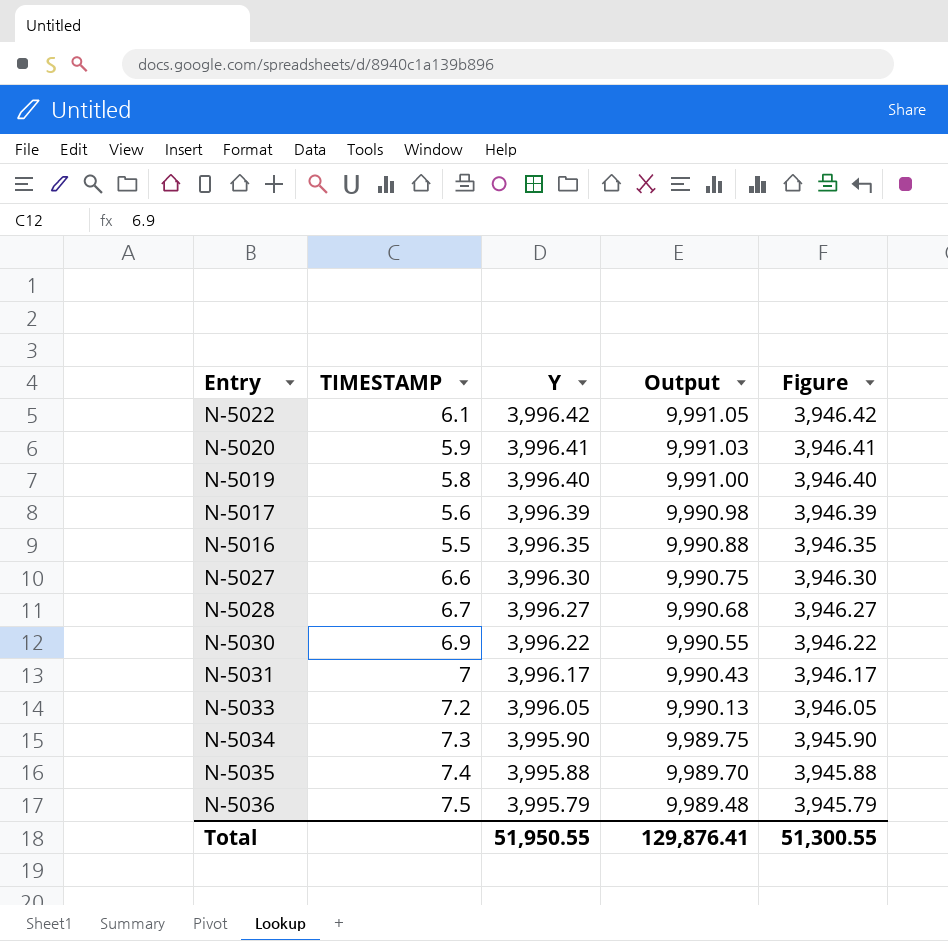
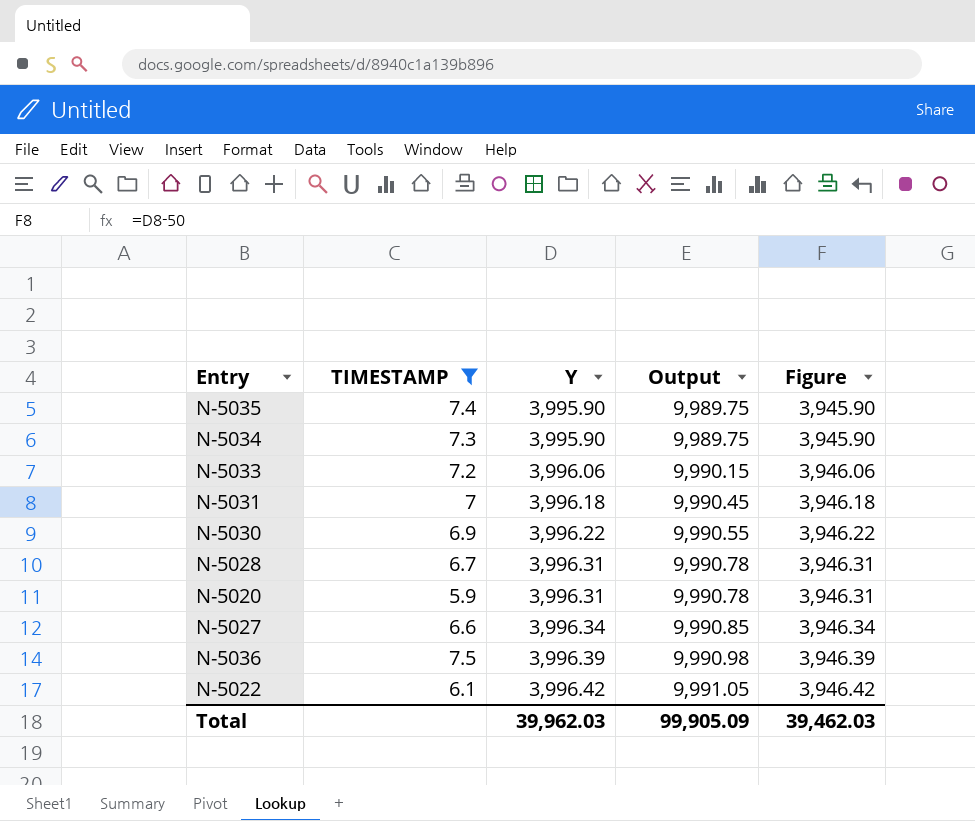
filter: none -> TIMESTAMP >= 5.9
row order: Y descending -> Y ascending
N-5035 | Y: 3,995.88 -> 3,995.90
N-5035 | Output: 9,989.70 -> 9,989.75
N-5035 | Figure: 3,945.88 -> 3,945.90
N-5033 | Y: 3,996.05 -> 3,996.06
N-5033 | Output: 9,990.13 -> 9,990.15
N-5033 | Figure: 3,946.05 -> 3,946.06
N-5031 | Y: 3,996.17 -> 3,996.18
N-5031 | Output: 9,990.43 -> 9,990.45
N-5031 | Figure: 3,946.17 -> 3,946.18
N-5028 | Y: 3,996.27 -> 3,996.31
N-5028 | Output: 9,990.68 -> 9,990.78
N-5028 | Figure: 3,946.27 -> 3,946.31
N-5020 | Y: 3,996.41 -> 3,996.31
N-5020 | Output: 9,991.03 -> 9,990.78
N-5020 | Figure: 3,946.41 -> 3,946.31
N-5027 | Y: 3,996.30 -> 3,996.34
N-5027 | Output: 9,990.75 -> 9,990.85
N-5027 | Figure: 3,946.30 -> 3,946.34
N-5036 | Y: 3,995.79 -> 3,996.39
N-5036 | Output: 9,989.48 -> 9,990.98
N-5036 | Figure: 3,945.79 -> 3,946.39
Total | Y: 51,950.55 -> 39,962.03
Total | Output: 129,876.41 -> 99,905.09
Total | Figure: 51,300.55 -> 39,462.03

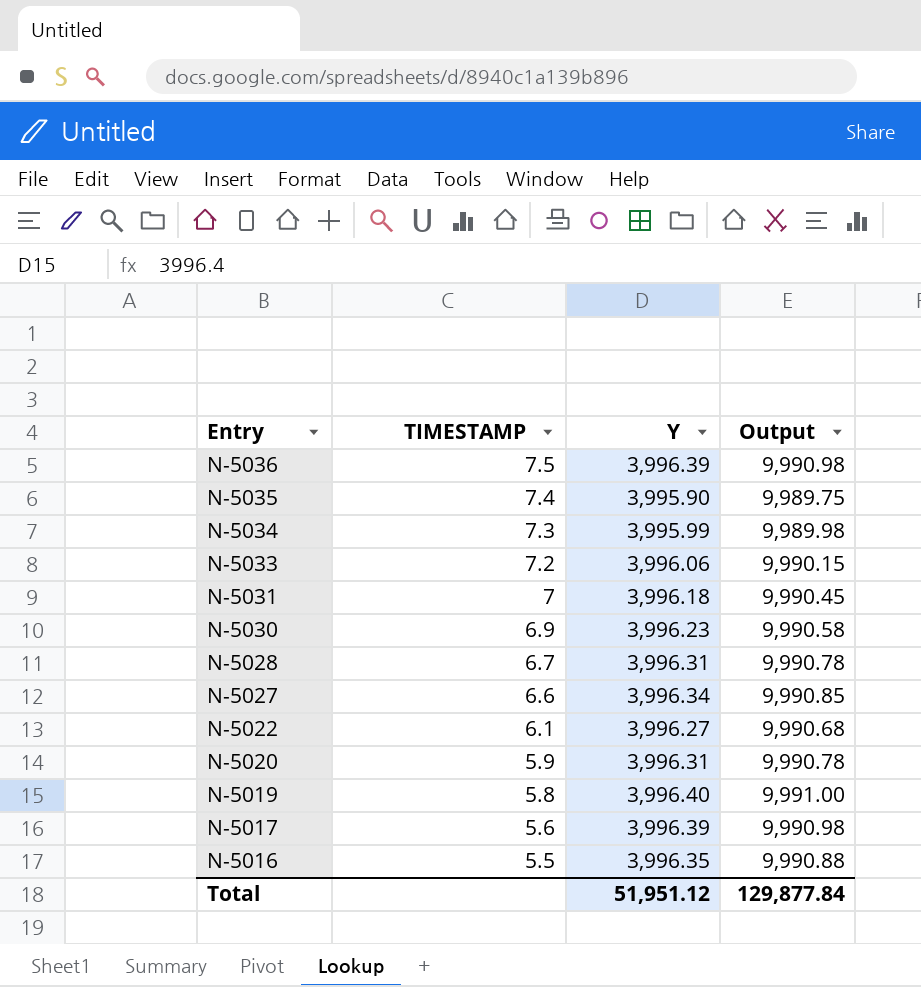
filter: TIMESTAMP >= 5.9 -> none
row order: Y ascending -> Entry descending
column Figure | formula: [Y] - 50 -> none
N-5034 | Y: 3,995.90 -> 3,995.99
N-5034 | Output: 9,989.75 -> 9,989.98
N-5030 | Y: 3,996.22 -> 3,996.23
N-5030 | Output: 9,990.55 -> 9,990.58
N-5022 | Y: 3,996.42 -> 3,996.27
N-5022 | Output: 9,991.05 -> 9,990.68
Total | Y: 39,962.03 -> 51,951.12
Total | Output: 99,905.09 -> 129,877.84

